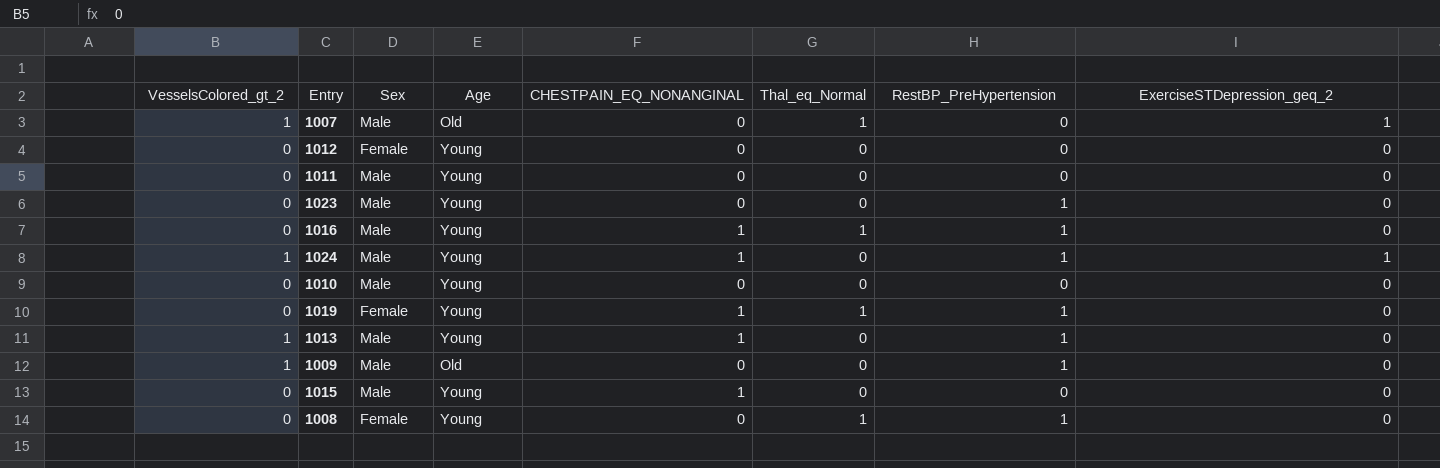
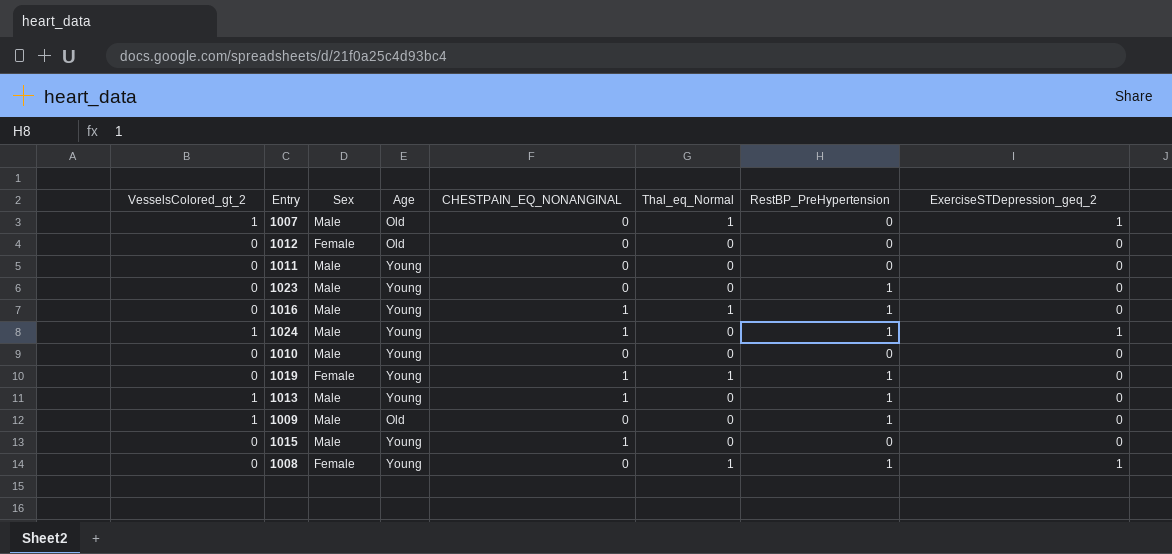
1012 | Age: Young -> Old
1008 | ExerciseSTDepression_geq_2: 0 -> 1

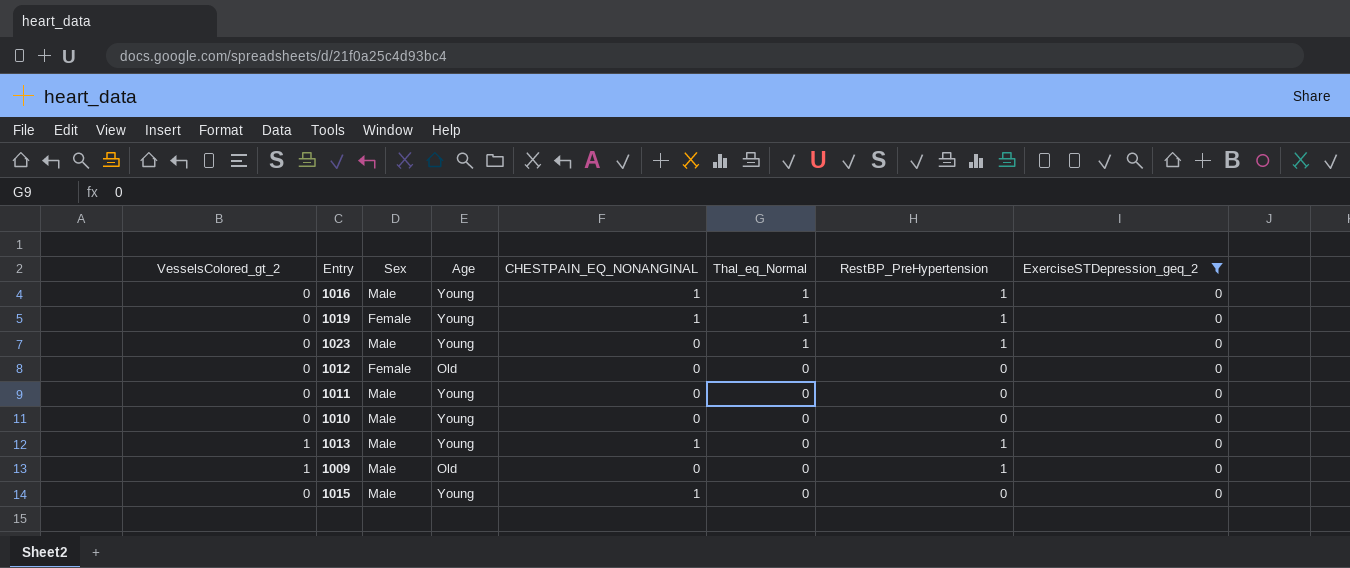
filter: none -> ExerciseSTDepression_geq_2 = 0
row order: none -> Thal_eq_Normal descending
1023 | Thal_eq_Normal: 0 -> 1

